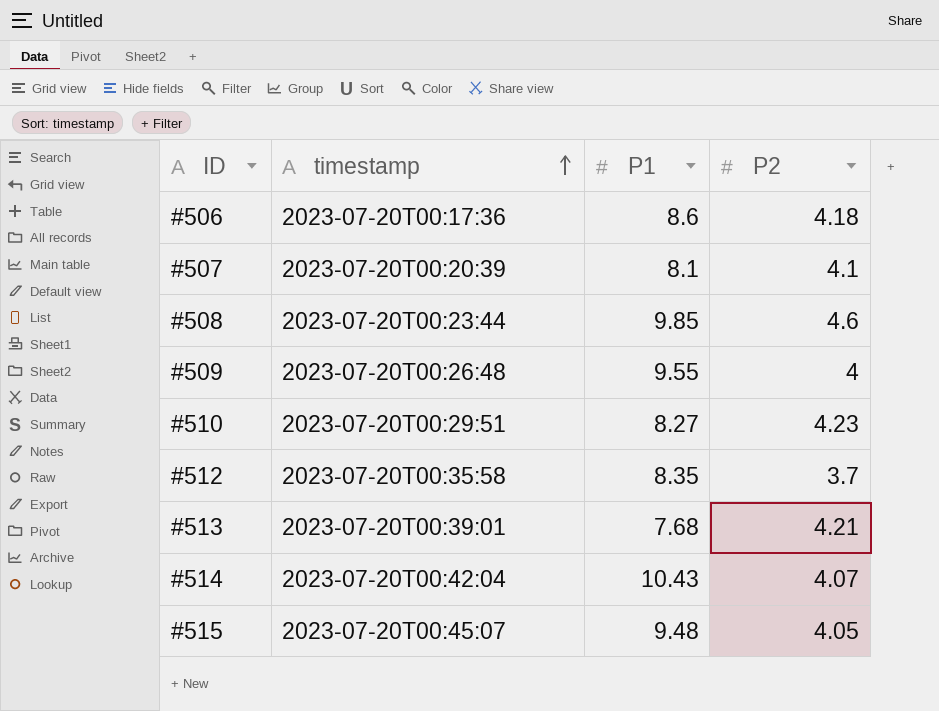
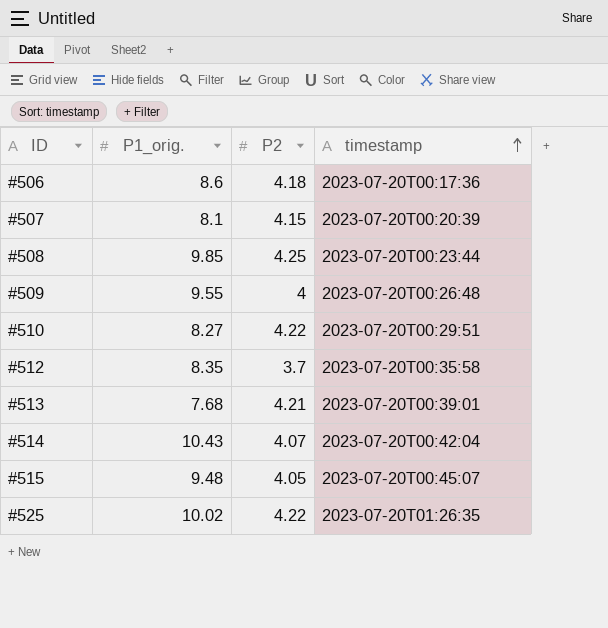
column name: P1 -> P1_orig.
column timestamp | position: 2 -> 4
#507 | P2: 4.1 -> 4.15
#508 | P2: 4.6 -> 4.25
#510 | P2: 4.23 -> 4.22
row #525: none -> 10.02 | 4.22 | 2023-07-20T01:26:35

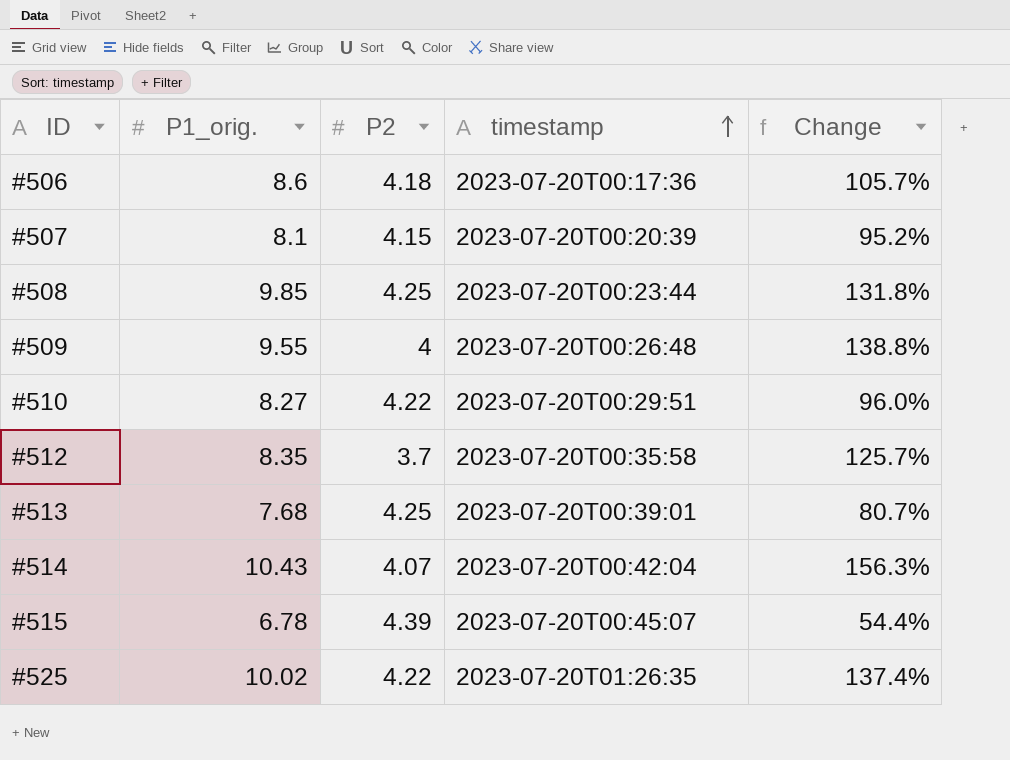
column Change | formula: none -> ([P1_orig.] - [P2]) / [P2]
#513 | P2: 4.21 -> 4.25
#515 | P1_orig.: 9.48 -> 6.78
#515 | P2: 4.05 -> 4.39

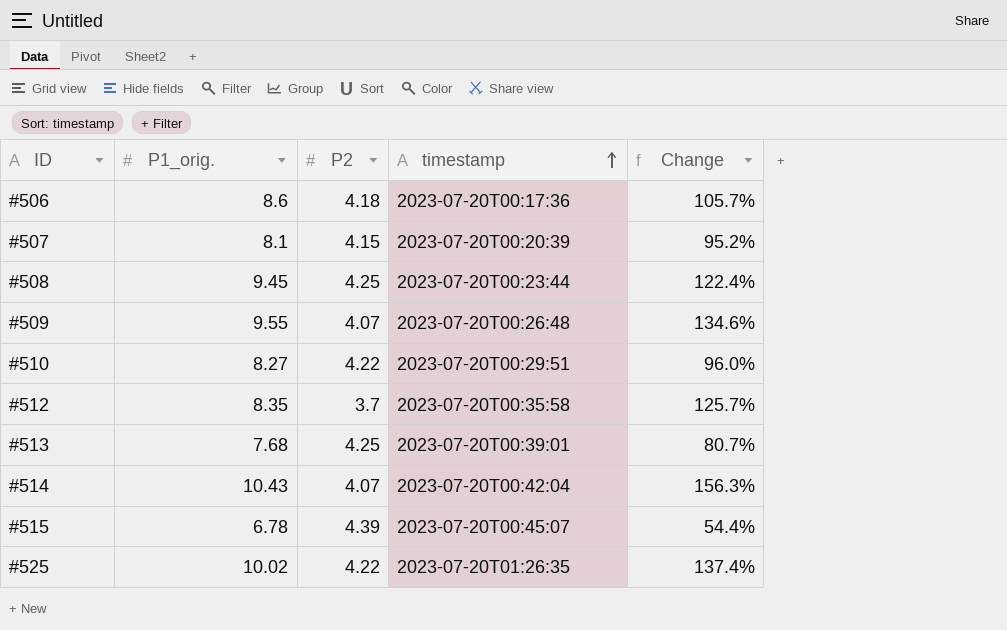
#508 | P1_orig.: 9.85 -> 9.45
#508 | Change: 131.8% -> 122.4%
#509 | P2: 4 -> 4.07
#509 | Change: 138.8% -> 134.6%

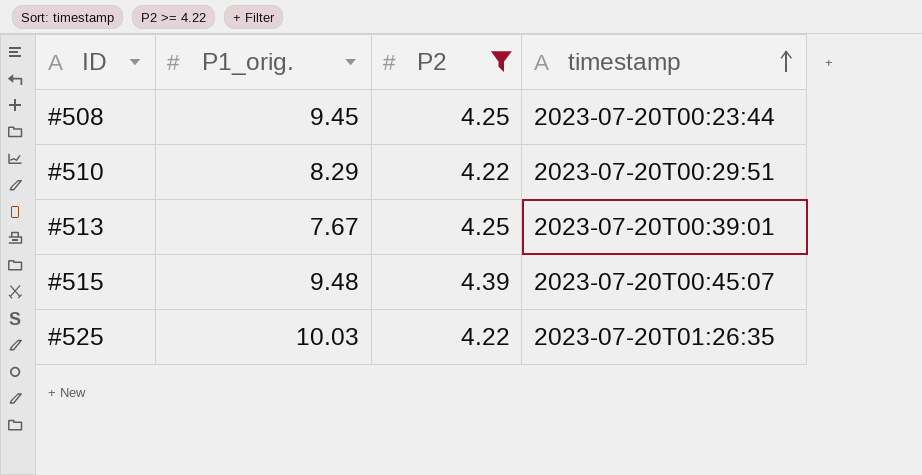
filter: none -> P2 >= 4.22
column Change | formula: ([P1_orig.] - [P2]) / [P2] -> none
#510 | P1_orig.: 8.27 -> 8.29
#513 | P1_orig.: 7.68 -> 7.67
#515 | P1_orig.: 6.78 -> 9.48
#525 | P1_orig.: 10.02 -> 10.03

